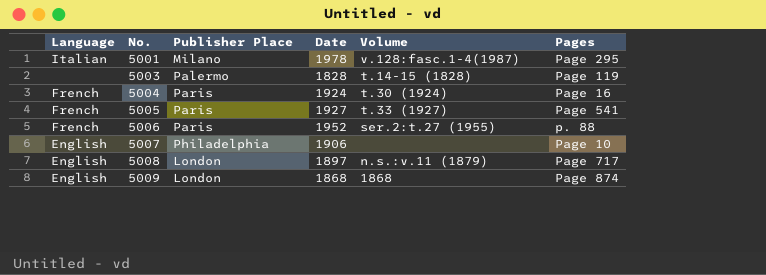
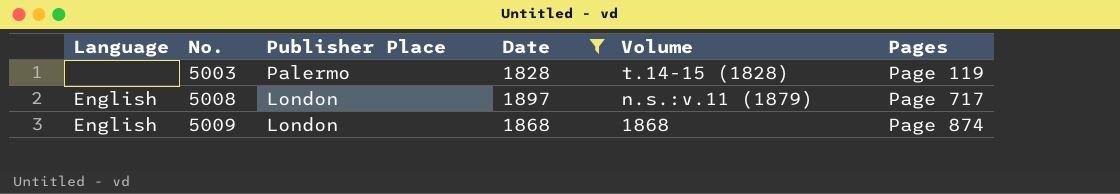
filter: none -> Date <= 1897

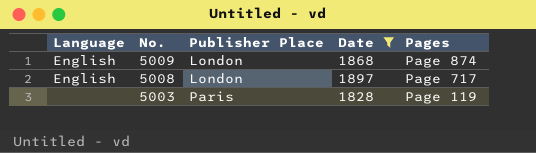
row order: No. ascending -> No. descending
column Volume | position: 5 -> none
5003 | Publisher Place: Palermo -> Paris

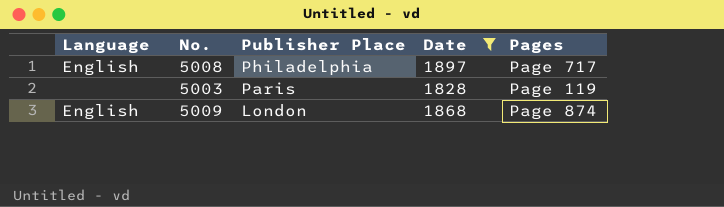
row order: No. descending -> Publisher Place descending
5008 | Publisher Place: London -> Philadelphia

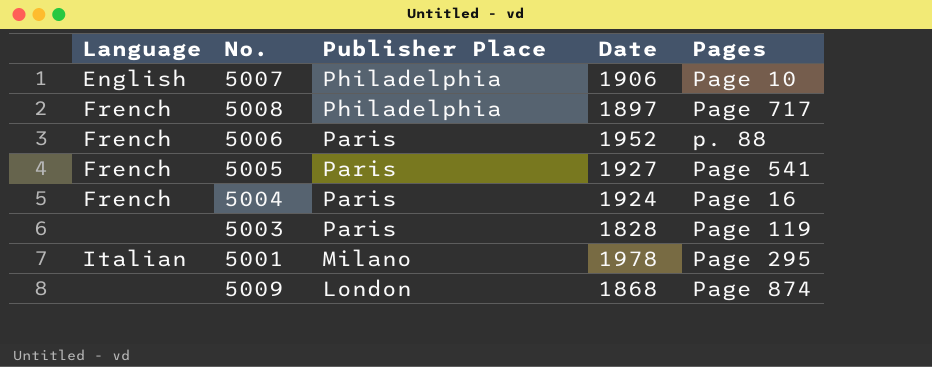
filter: Date <= 1897 -> none
5008 | Language: English -> French
5009 | Language: English -> none

